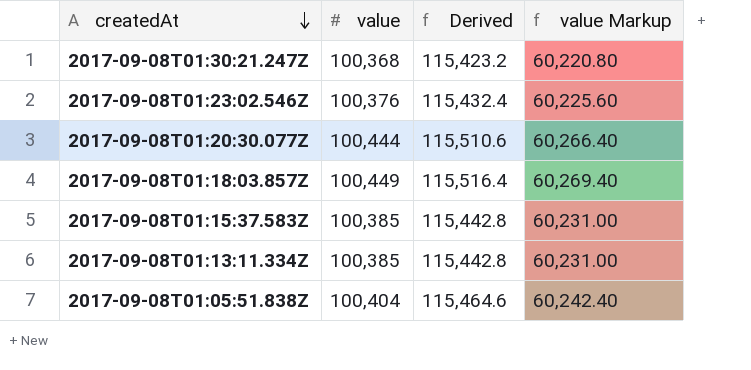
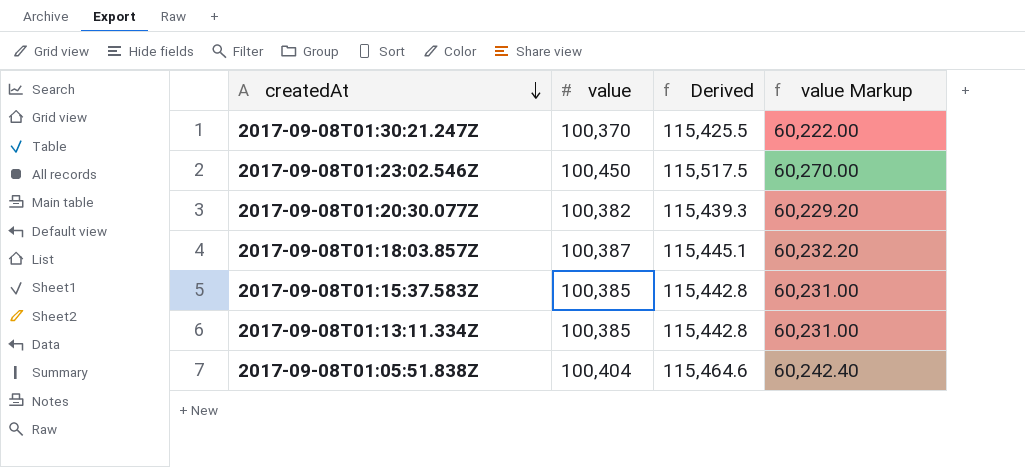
2017-09-08T01:30:21.247Z | value: 100,368 -> 100,370
2017-09-08T01:30:21.247Z | Derived: 115,423.2 -> 115,425.5
2017-09-08T01:30:21.247Z | value Markup: 60,220.80 -> 60,222.00
2017-09-08T01:23:02.546Z | value: 100,376 -> 100,450
2017-09-08T01:23:02.546Z | Derived: 115,432.4 -> 115,517.5
2017-09-08T01:23:02.546Z | value Markup: 60,225.60 -> 60,270.00
2017-09-08T01:20:30.077Z | value: 100,444 -> 100,382
2017-09-08T01:20:30.077Z | Derived: 115,510.6 -> 115,439.3
2017-09-08T01:20:30.077Z | value Markup: 60,266.40 -> 60,229.20
2017-09-08T01:18:03.857Z | value: 100,449 -> 100,387
2017-09-08T01:18:03.857Z | Derived: 115,516.4 -> 115,445.1
2017-09-08T01:18:03.857Z | value Markup: 60,269.40 -> 60,232.20

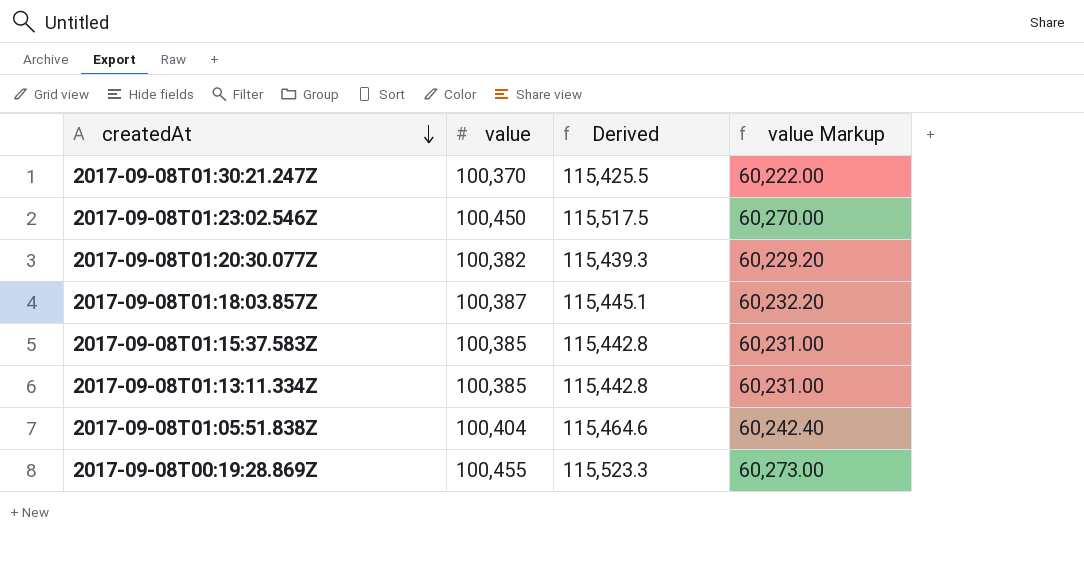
row 2017-09-08T00:19:28.869Z: none -> 100,455 | 115,523.3 | 60,273.00

